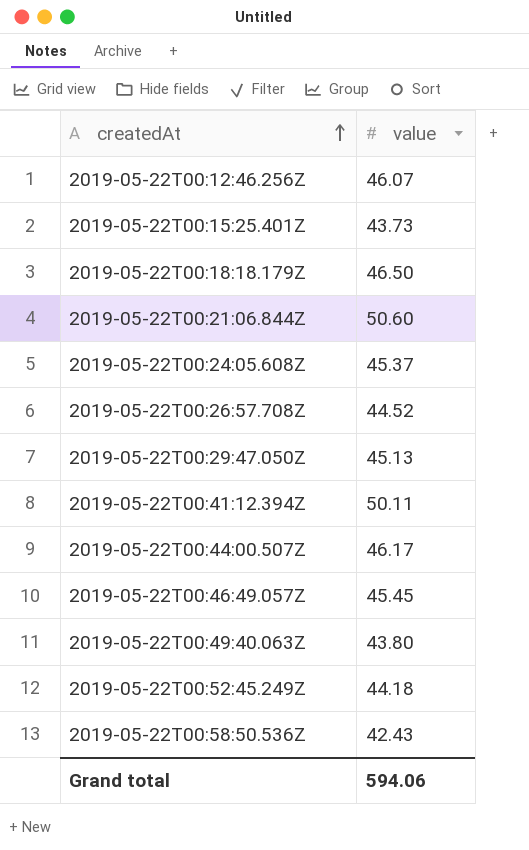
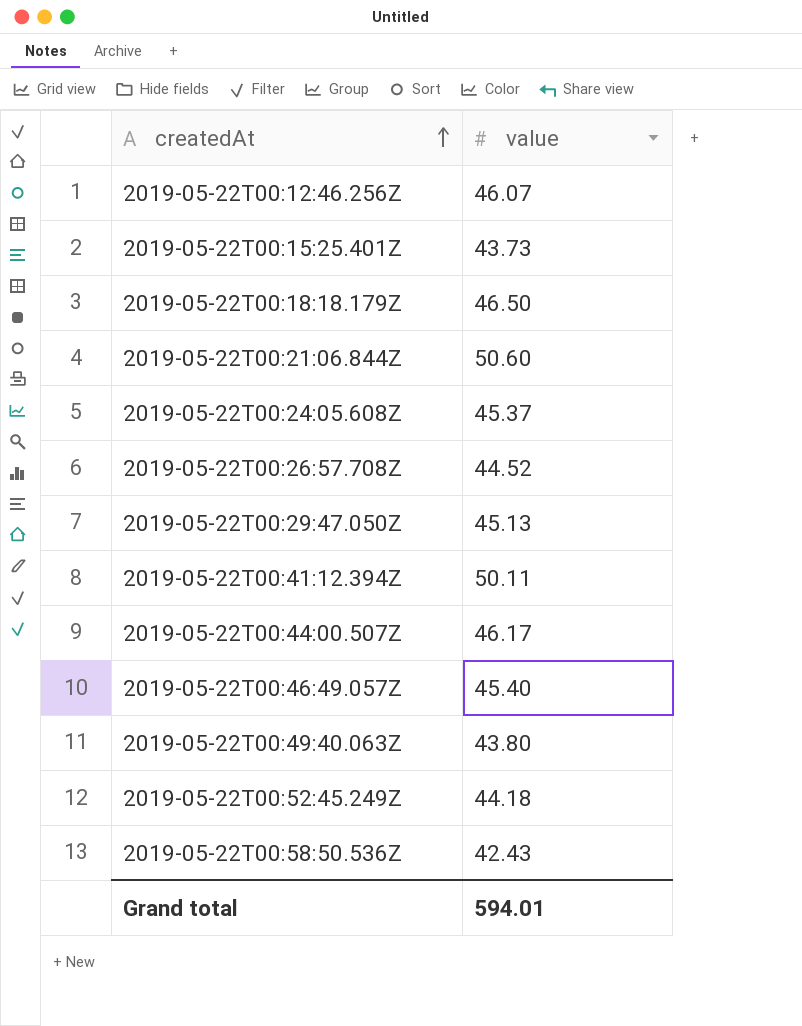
2019-05-22T00:46:49.057Z | value: 45.45 -> 45.40
Grand total | value: 594.06 -> 594.01

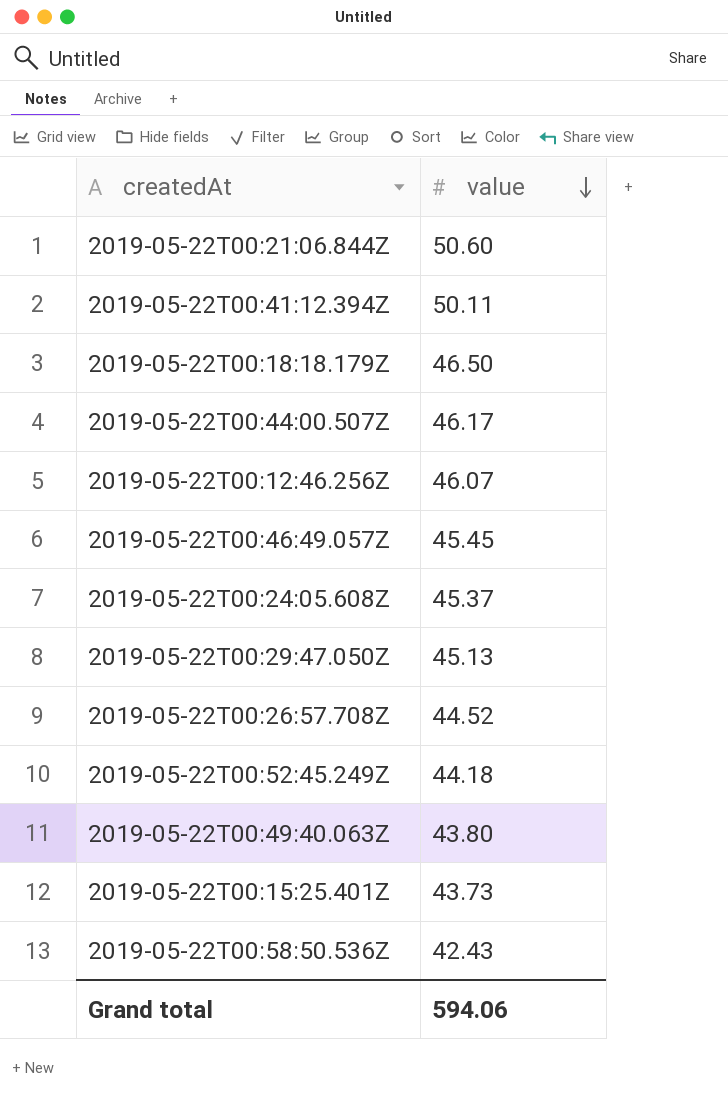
row order: createdAt ascending -> value descending
2019-05-22T00:46:49.057Z | value: 45.40 -> 45.45
Grand total | value: 594.01 -> 594.06

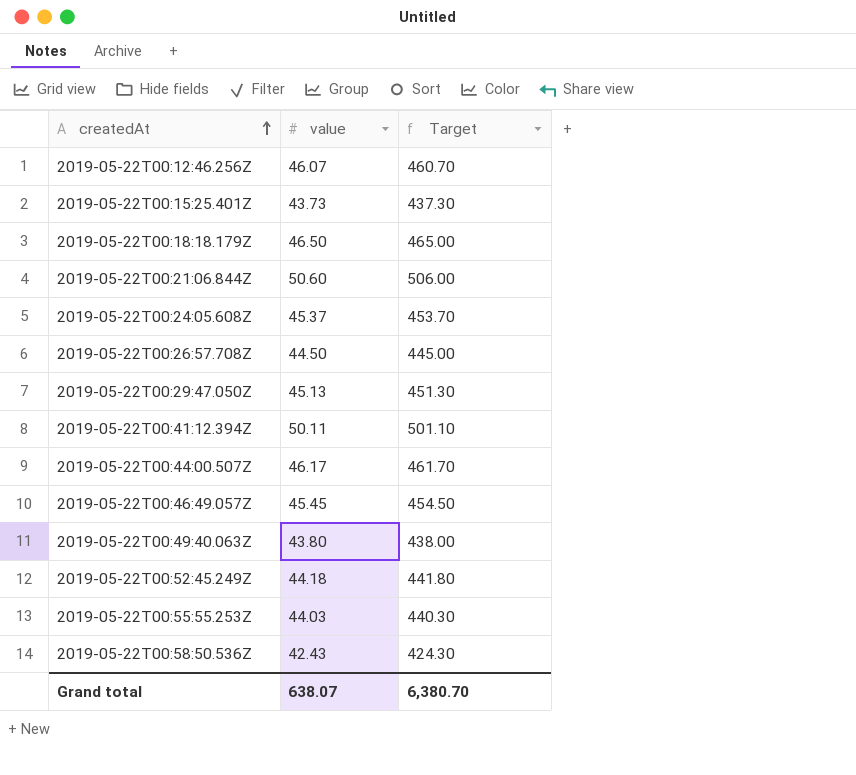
row order: value descending -> createdAt ascending
column Target | formula: none -> [value] * 10
2019-05-22T00:26:57.708Z | value: 44.52 -> 44.50
row 2019-05-22T00:55:55.253Z: none -> 44.03 | 440.30
Grand total | value: 594.06 -> 638.07

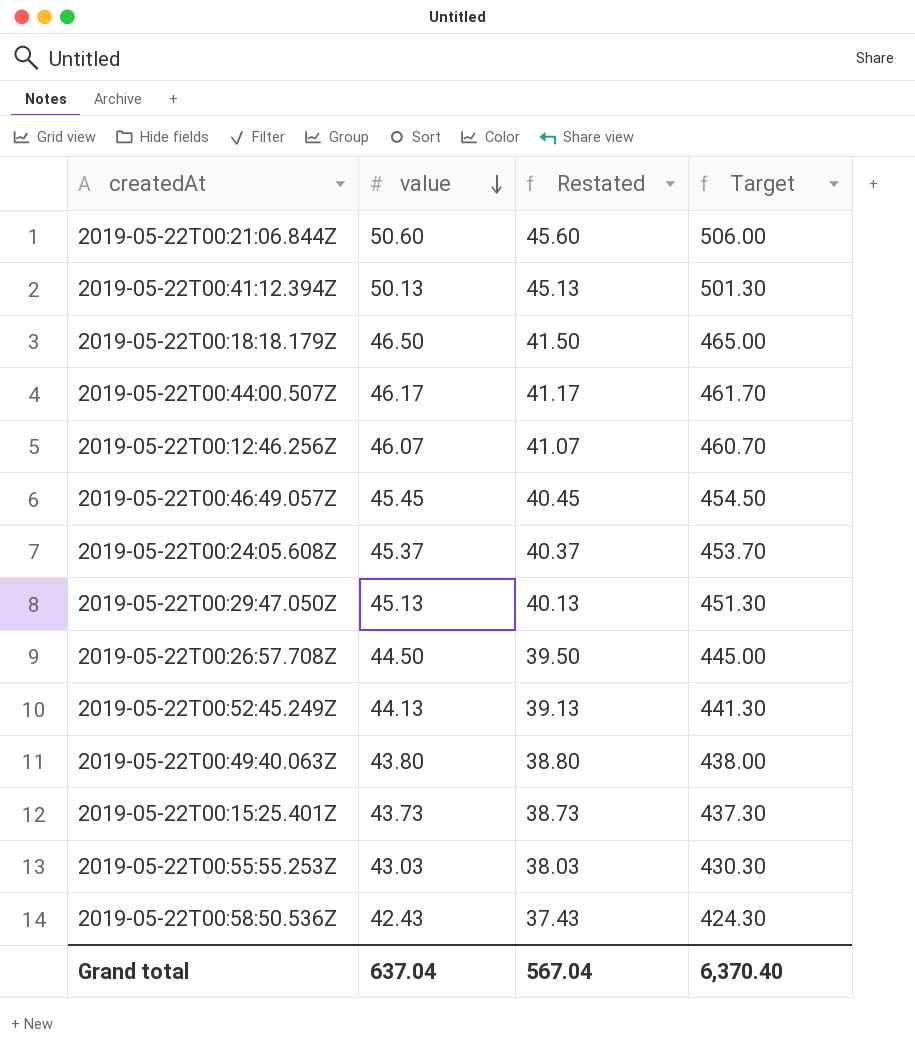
row order: createdAt ascending -> value descending
column Restated | formula: none -> [value] - 5
2019-05-22T00:41:12.394Z | value: 50.11 -> 50.13
2019-05-22T00:41:12.394Z | Target: 501.10 -> 501.30
2019-05-22T00:52:45.249Z | value: 44.18 -> 44.13
2019-05-22T00:52:45.249Z | Target: 441.80 -> 441.30
2019-05-22T00:55:55.253Z | value: 44.03 -> 43.03
2019-05-22T00:55:55.253Z | Target: 440.30 -> 430.30
Grand total | value: 638.07 -> 637.04
Grand total | Target: 6,380.70 -> 6,370.40

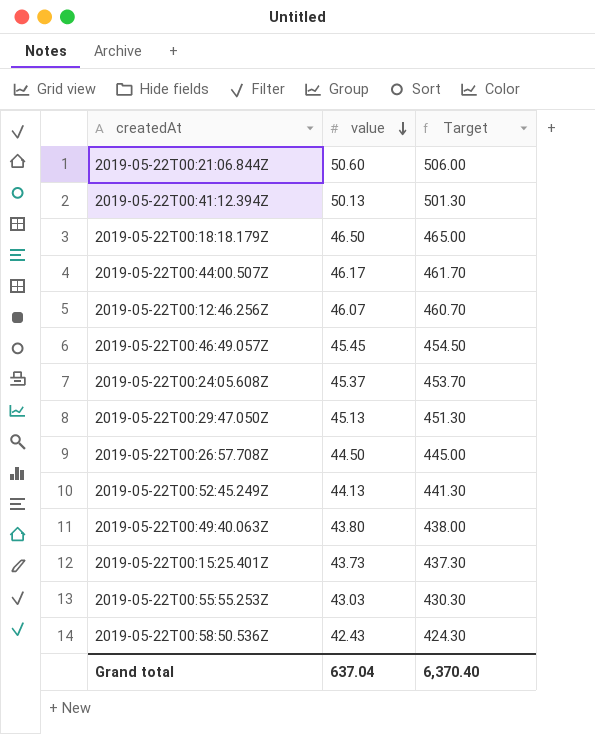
column Restated | formula: [value] - 5 -> none

